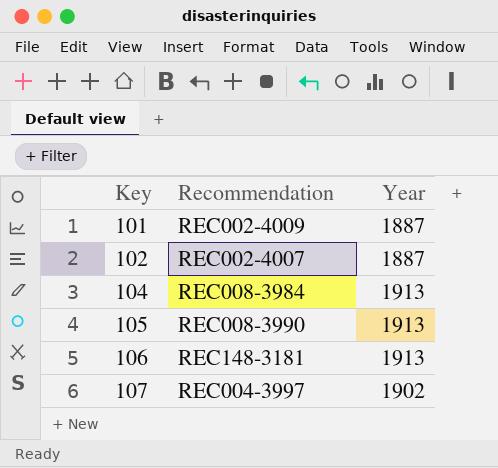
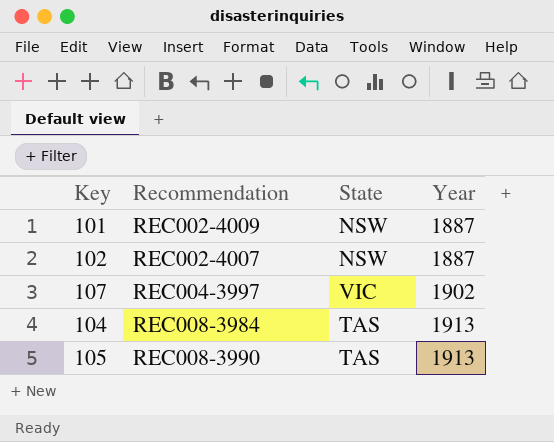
row order: Key ascending -> Year ascending
column State | position: none -> 3
row 106: REC148-3181 | 1913 -> none

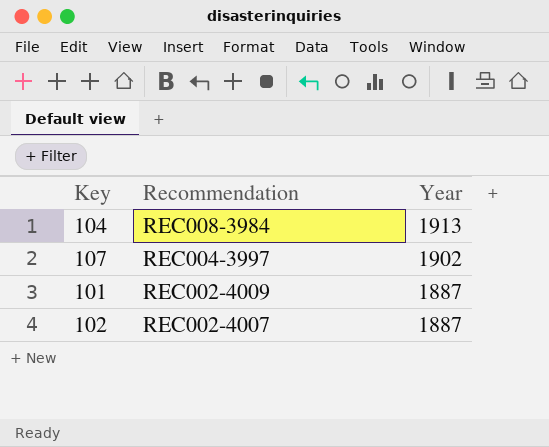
row order: Year ascending -> Recommendation descending
column State | position: 3 -> none
row 105: REC008-3990 | TAS | 1913 -> none

